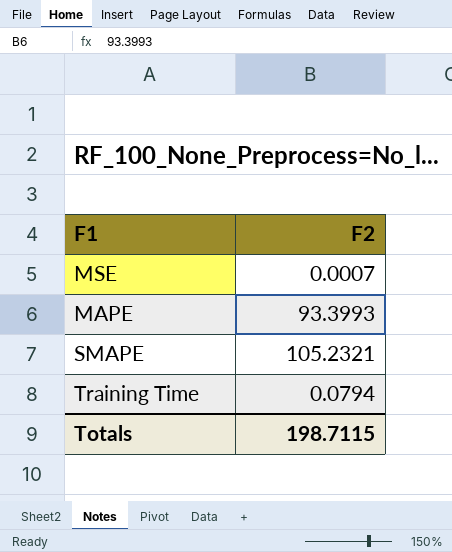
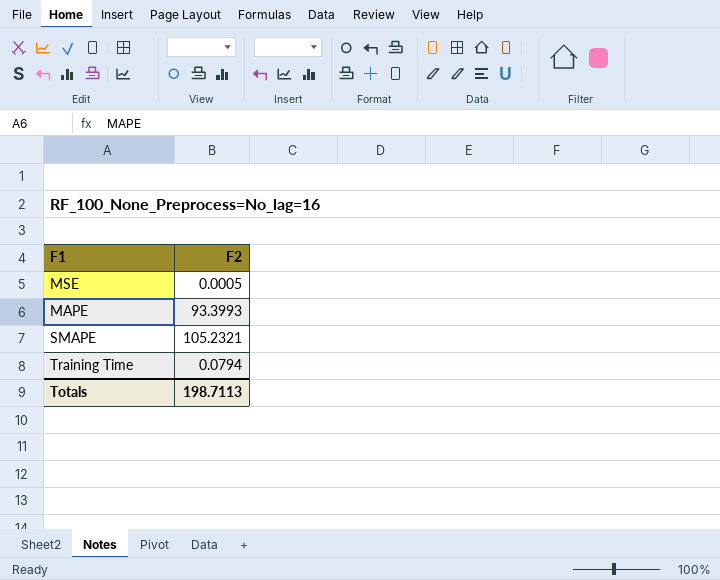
MSE | F2: 0.0007 -> 0.0005
Totals | F2: 198.7115 -> 198.7113

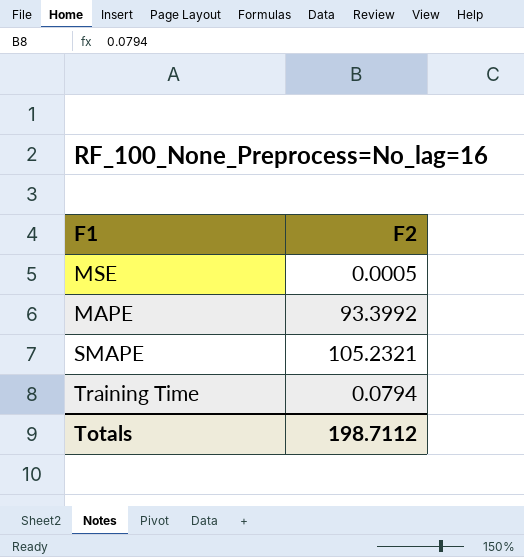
MAPE | F2: 93.3993 -> 93.3992
Totals | F2: 198.7113 -> 198.7112

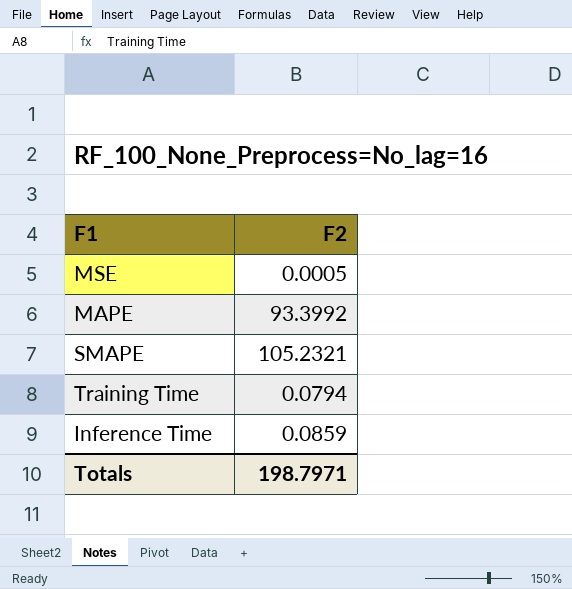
row Inference Time: none -> 0.0859
Totals | F2: 198.7112 -> 198.7971

